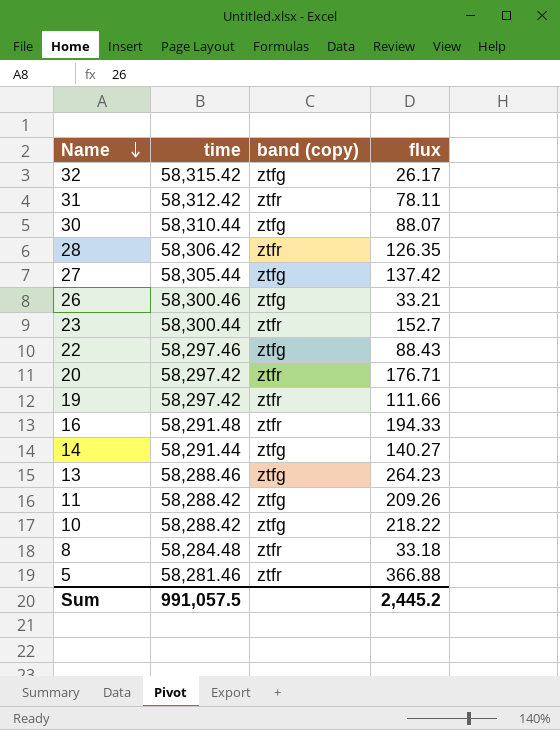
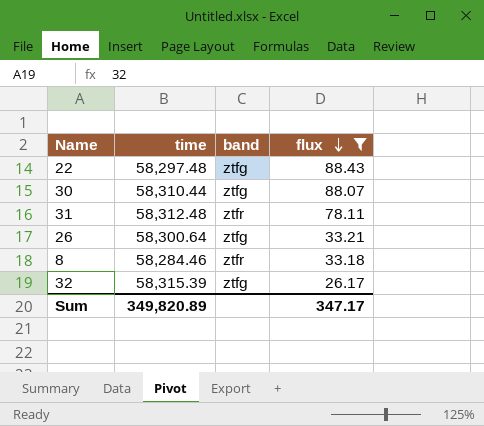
filter: none -> flux <= 88.43
row order: Name descending -> flux descending
column name: band (copy) -> band
22 | time: 58,297.46 -> 58,297.48
31 | time: 58,312.42 -> 58,312.48
26 | time: 58,300.46 -> 58,300.64
8 | time: 58,284.48 -> 58,284.46
32 | time: 58,315.42 -> 58,315.39
Sum | time: 991,057.5 -> 349,820.89
Sum | flux: 2,445.2 -> 347.17

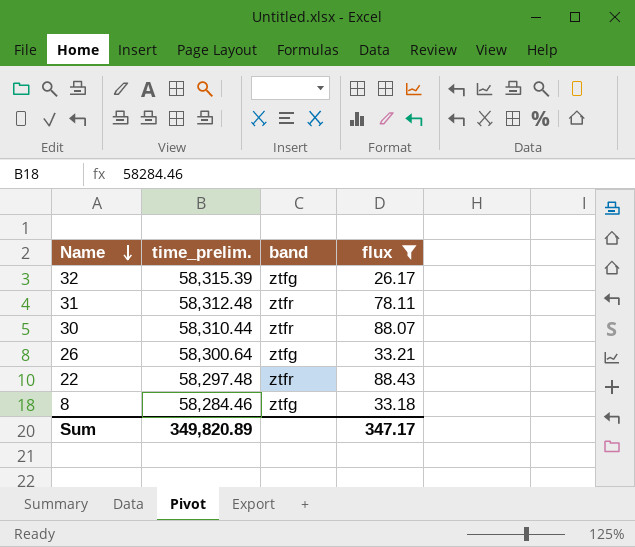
row order: flux descending -> Name descending
column name: time -> time_prelim.
30 | band: ztfg -> ztfr
22 | band: ztfg -> ztfr
8 | band: ztfr -> ztfg

